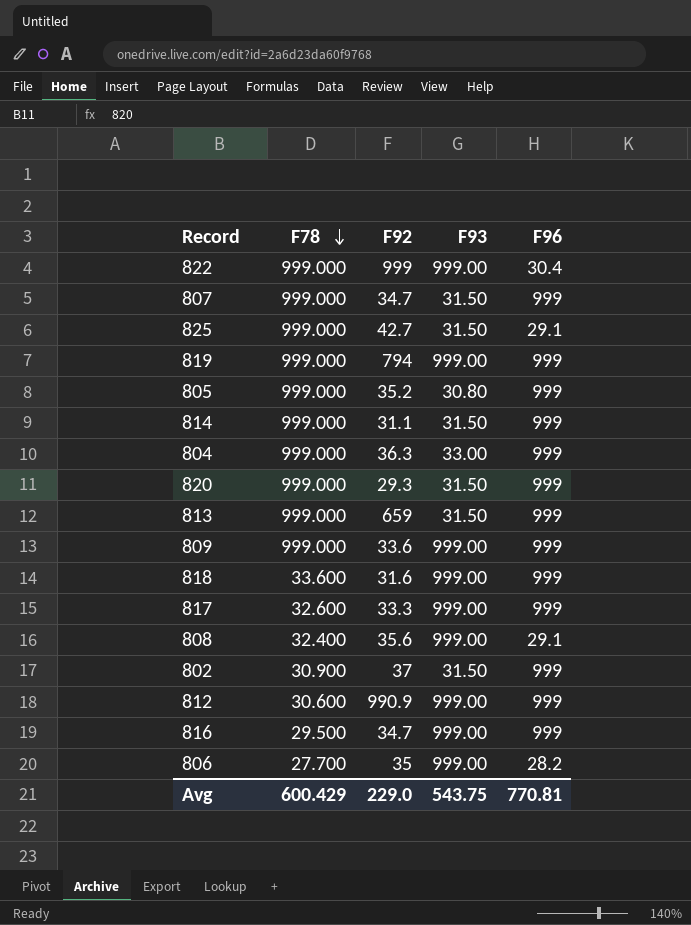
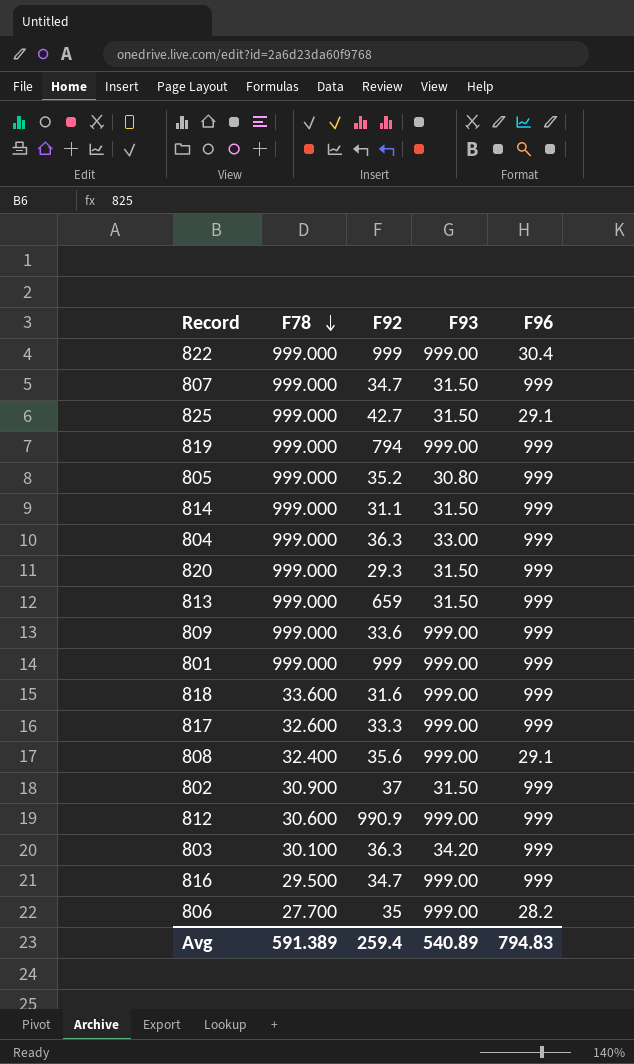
row 801: none -> 999.000 | 999 | 999.00 | 999
row 803: none -> 30.100 | 36.3 | 34.20 | 999
Avg | F78: 600.429 -> 591.389
Avg | F92: 229.0 -> 259.4
Avg | F93: 543.75 -> 540.89
Avg | F96: 770.81 -> 794.83

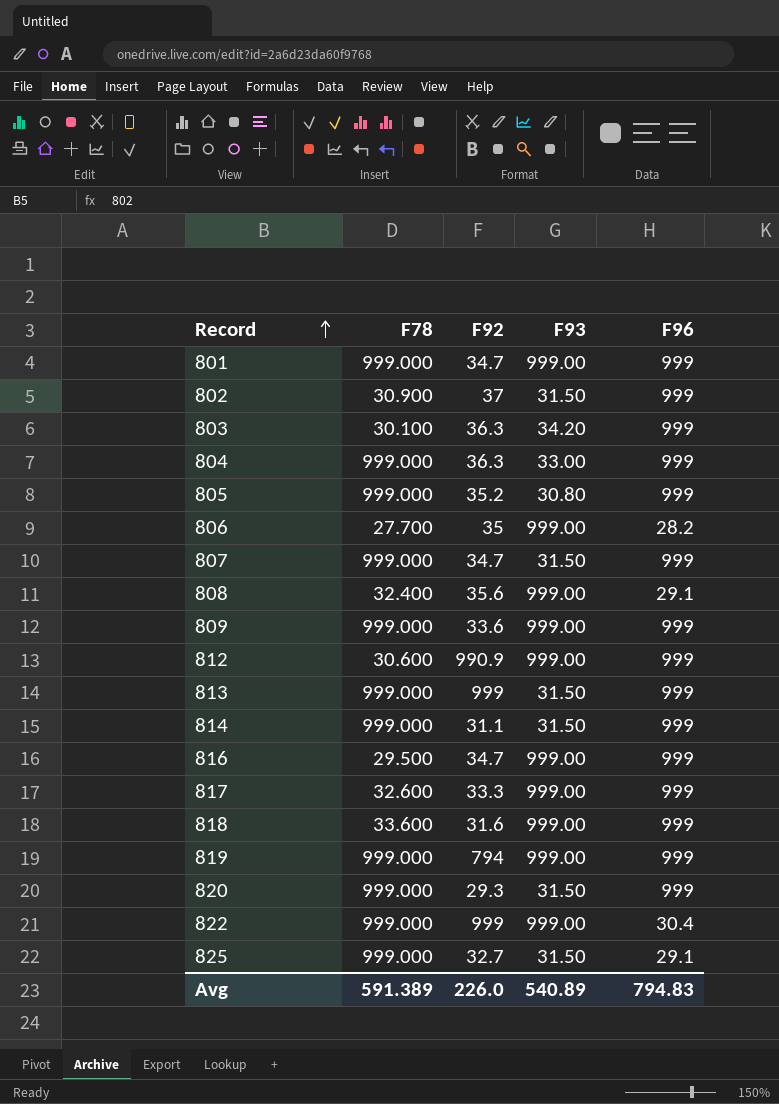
row order: F78 descending -> Record ascending
801 | F92: 999 -> 34.7
813 | F92: 659 -> 999
825 | F92: 42.7 -> 32.7
Avg | F92: 259.4 -> 226.0

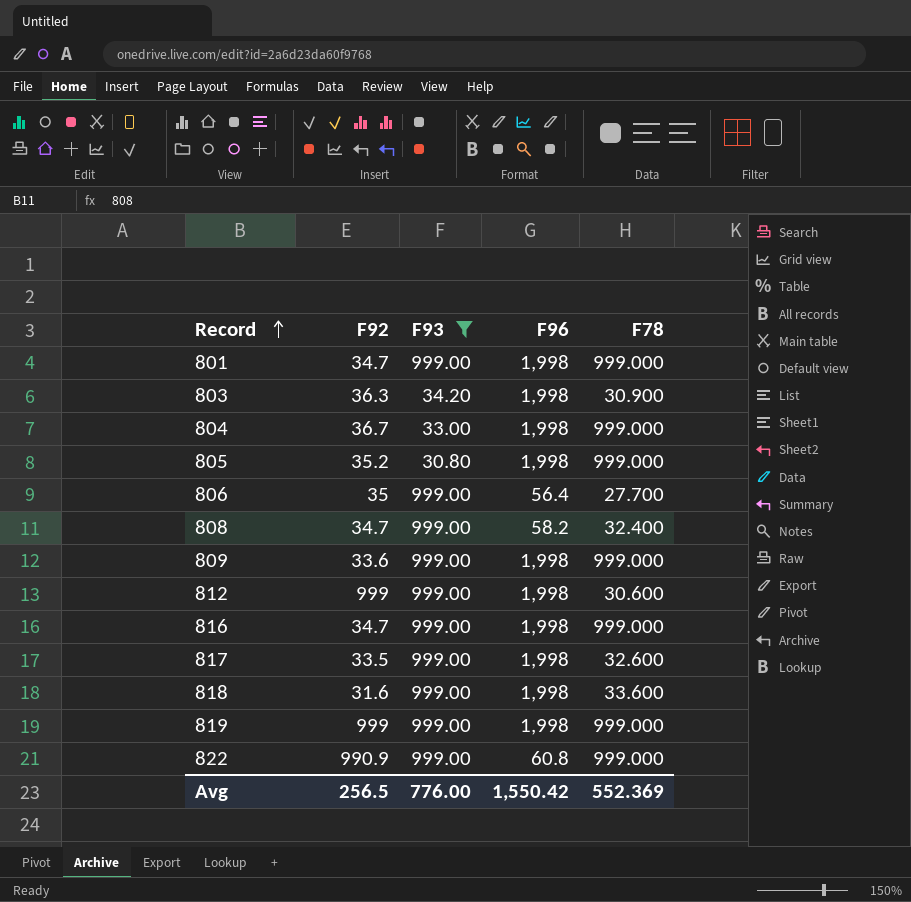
filter: none -> F93 != 31.50
column F78 | position: 2 -> 5
801 | F96: 999 -> 1,998
803 | F96: 999 -> 1,998
803 | F78: 30.100 -> 30.900
804 | F92: 36.3 -> 36.7
804 | F96: 999 -> 1,998
805 | F96: 999 -> 1,998
806 | F96: 28.2 -> 56.4
808 | F92: 35.6 -> 34.7
808 | F96: 29.1 -> 58.2
809 | F96: 999 -> 1,998
812 | F92: 990.9 -> 999
812 | F96: 999 -> 1,998
816 | F96: 999 -> 1,998
816 | F78: 29.500 -> 999.000
817 | F92: 33.3 -> 33.5
817 | F96: 999 -> 1,998
818 | F96: 999 -> 1,998
819 | F92: 794 -> 999
819 | F96: 999 -> 1,998
822 | F92: 999 -> 990.9
822 | F96: 30.4 -> 60.8
Avg | F92: 226.0 -> 256.5
Avg | F93: 540.89 -> 776.00
Avg | F96: 794.83 -> 1,550.42
Avg | F78: 591.389 -> 552.369

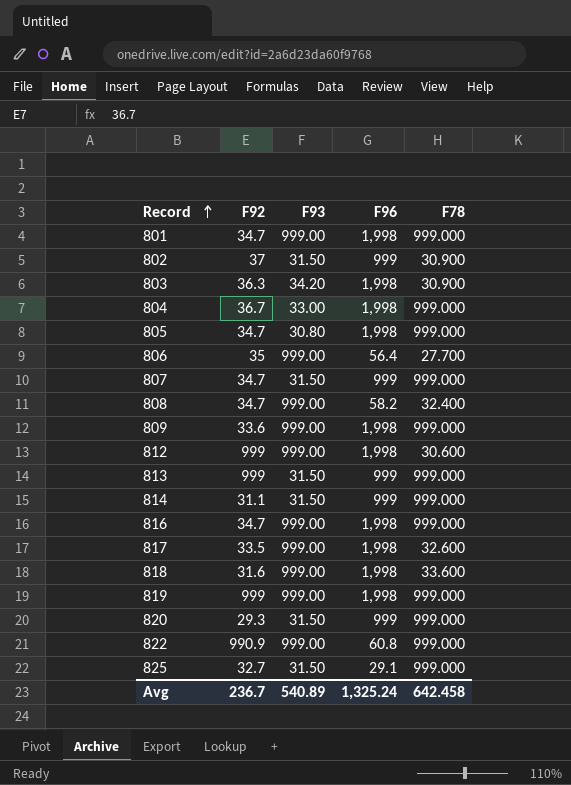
filter: F93 != 31.50 -> none
805 | F92: 35.2 -> 34.7
Avg | F92: 256.5 -> 236.7
Avg | F93: 776.00 -> 540.89
Avg | F96: 1,550.42 -> 1,325.24
Avg | F78: 552.369 -> 642.458

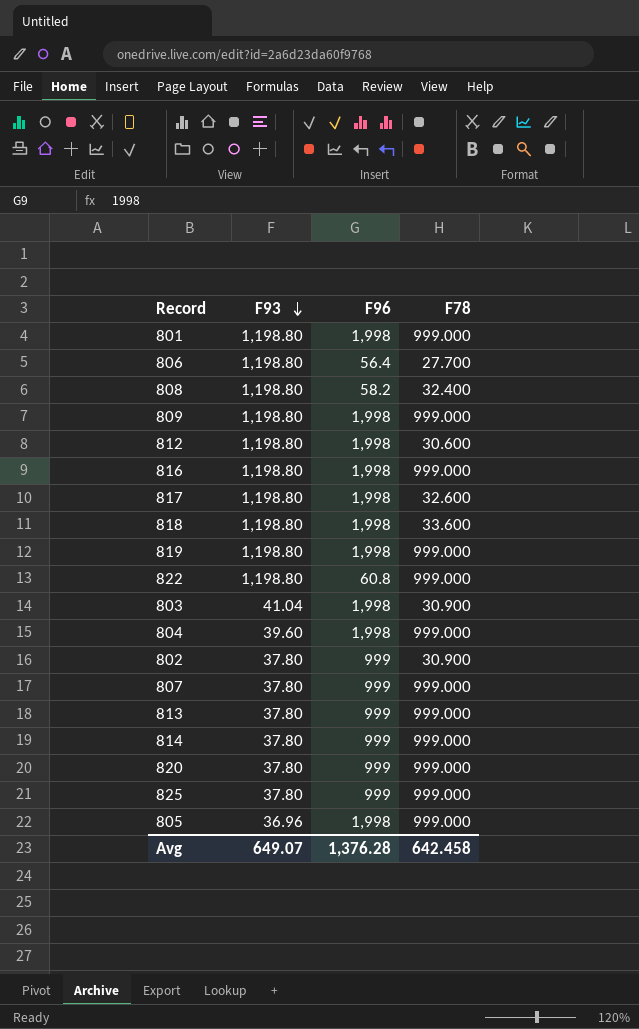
row order: Record ascending -> F93 descending
column F92 | position: 2 -> none
801 | F93: 999.00 -> 1,198.80
806 | F93: 999.00 -> 1,198.80
808 | F93: 999.00 -> 1,198.80
809 | F93: 999.00 -> 1,198.80
812 | F93: 999.00 -> 1,198.80
816 | F93: 999.00 -> 1,198.80
817 | F93: 999.00 -> 1,198.80
818 | F93: 999.00 -> 1,198.80
819 | F93: 999.00 -> 1,198.80
822 | F93: 999.00 -> 1,198.80
803 | F93: 34.20 -> 41.04
804 | F93: 33.00 -> 39.60
802 | F93: 31.50 -> 37.80
807 | F93: 31.50 -> 37.80
813 | F93: 31.50 -> 37.80
814 | F93: 31.50 -> 37.80
820 | F93: 31.50 -> 37.80
825 | F93: 31.50 -> 37.80
825 | F96: 29.1 -> 999
805 | F93: 30.80 -> 36.96
Avg | F93: 540.89 -> 649.07
Avg | F96: 1,325.24 -> 1,376.28

